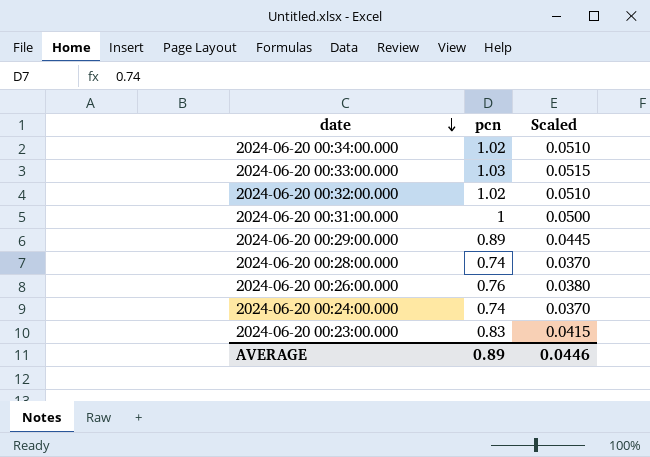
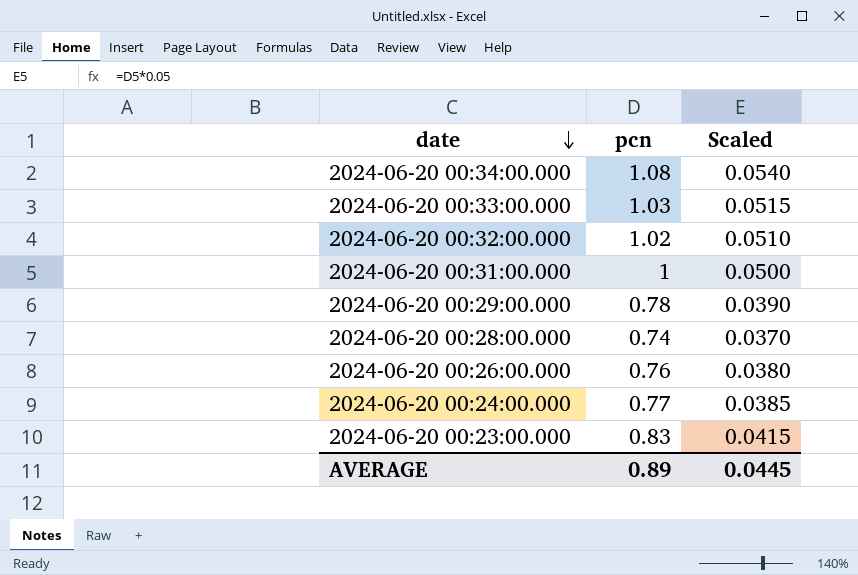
2024-06-20 00:34:00.000 | pcn: 1.02 -> 1.08
2024-06-20 00:34:00.000 | Scaled: 0.0510 -> 0.0540
2024-06-20 00:29:00.000 | pcn: 0.89 -> 0.78
2024-06-20 00:29:00.000 | Scaled: 0.0445 -> 0.0390
2024-06-20 00:24:00.000 | pcn: 0.74 -> 0.77
2024-06-20 00:24:00.000 | Scaled: 0.0370 -> 0.0385
AVERAGE | Scaled: 0.0446 -> 0.0445

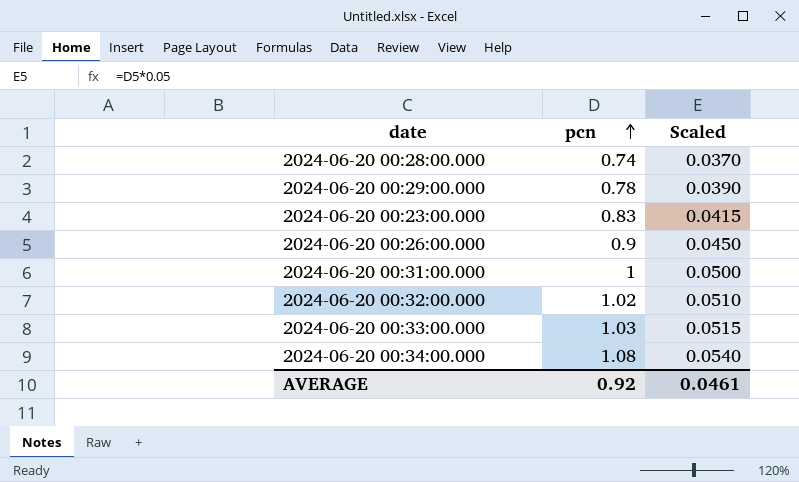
row order: date descending -> pcn ascending
row 2024-06-20 00:24:00.000: 0.77 | 0.0385 -> none
2024-06-20 00:26:00.000 | pcn: 0.76 -> 0.9
2024-06-20 00:26:00.000 | Scaled: 0.0380 -> 0.0450
AVERAGE | pcn: 0.89 -> 0.92
AVERAGE | Scaled: 0.0445 -> 0.0461

